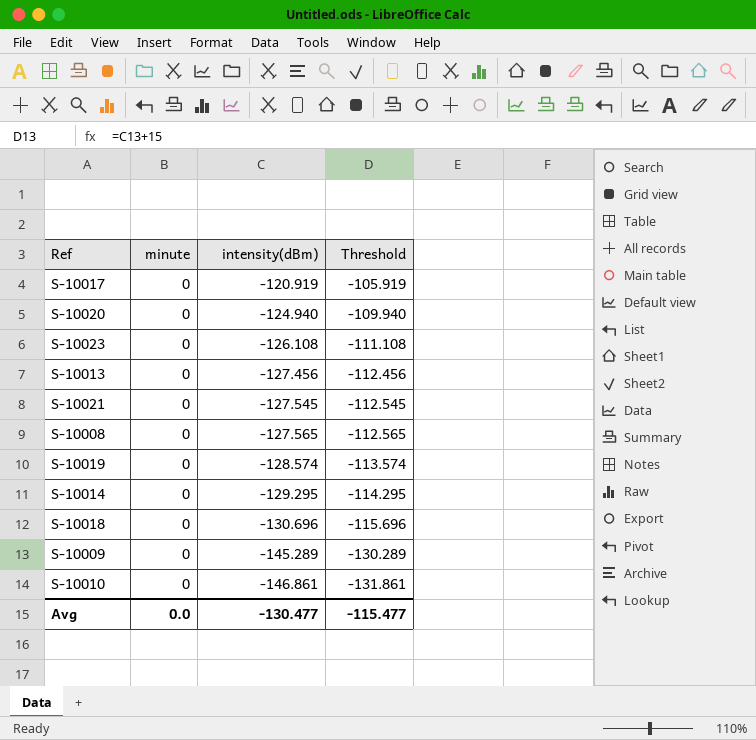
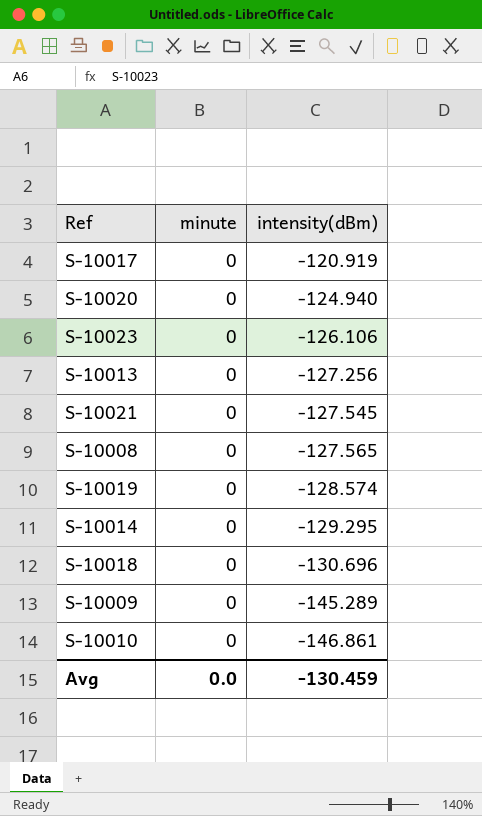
column Threshold | formula: [intensity(dBm)] + 15 -> none
S-10023 | intensity(dBm): -126.108 -> -126.106
S-10013 | intensity(dBm): -127.456 -> -127.256
Avg | intensity(dBm): -130.477 -> -130.459

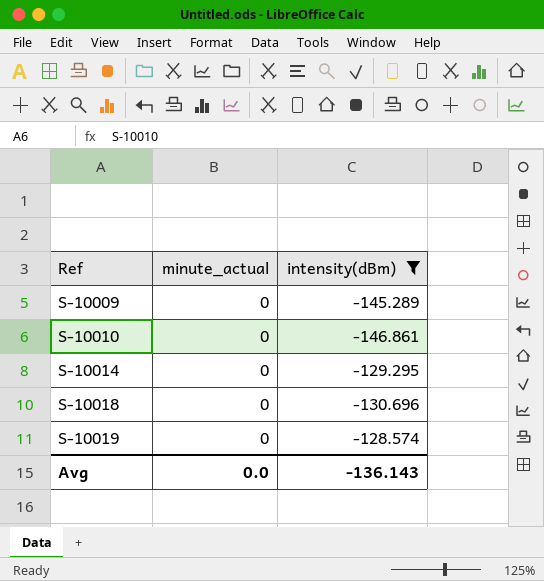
filter: none -> intensity(dBm) <= -128.574
row order: intensity(dBm) descending -> Ref ascending
column name: minute -> minute_actual
Avg | intensity(dBm): -130.459 -> -136.143

